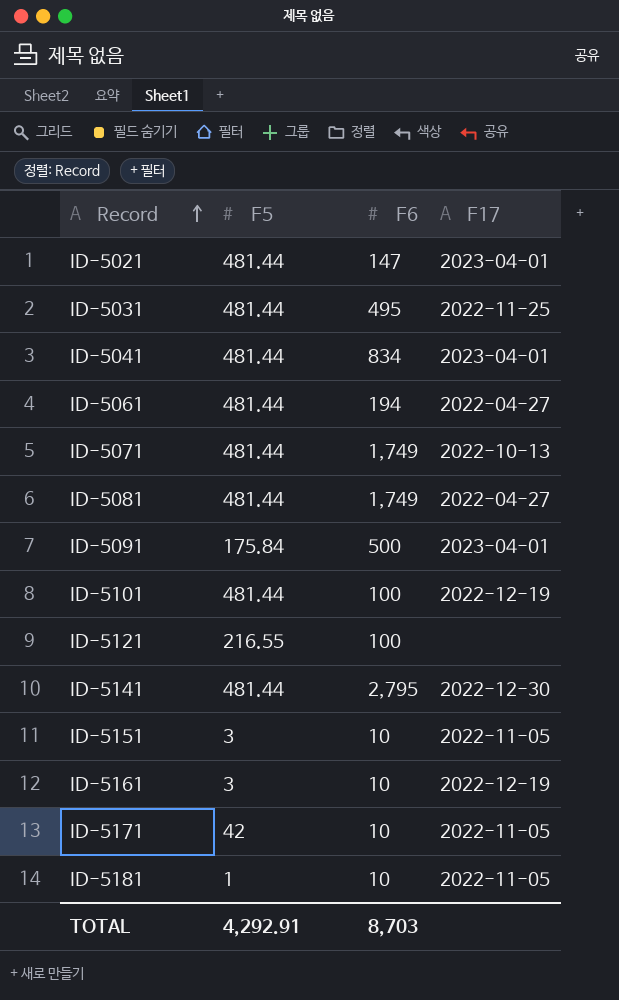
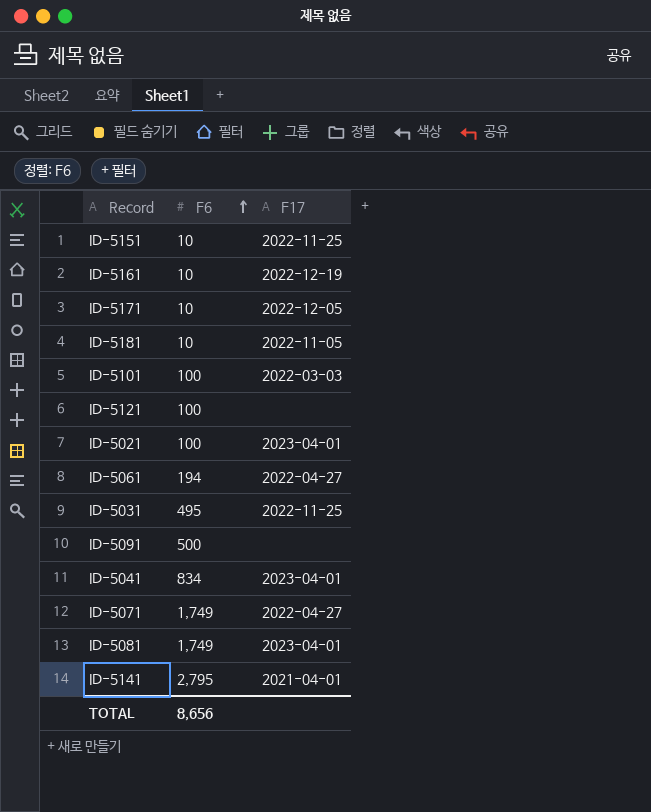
row order: Record ascending -> F6 ascending
column F5 | position: 2 -> none
ID-5151 | F17: 2022-11-05 -> 2022-11-25
ID-5171 | F17: 2022-11-05 -> 2022-12-05
ID-5101 | F17: 2022-12-19 -> 2022-03-03
ID-5021 | F6: 147 -> 100
ID-5091 | F17: 2023-04-01 -> none
ID-5071 | F17: 2022-10-13 -> 2022-04-27
ID-5081 | F17: 2022-04-27 -> 2023-04-01
ID-5141 | F17: 2022-12-30 -> 2021-04-01
TOTAL | F6: 8,703 -> 8,656

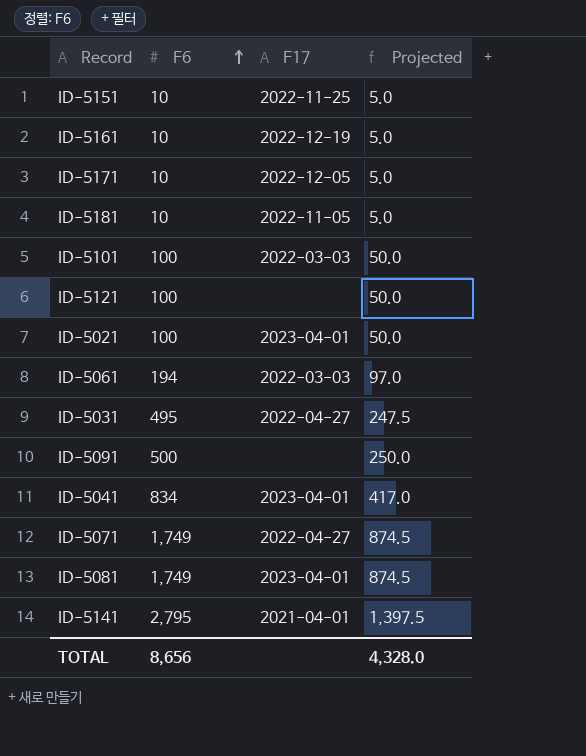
column Projected | formula: none -> [F6] * 0.5
ID-5061 | F17: 2022-04-27 -> 2022-03-03
ID-5031 | F17: 2022-11-25 -> 2022-04-27

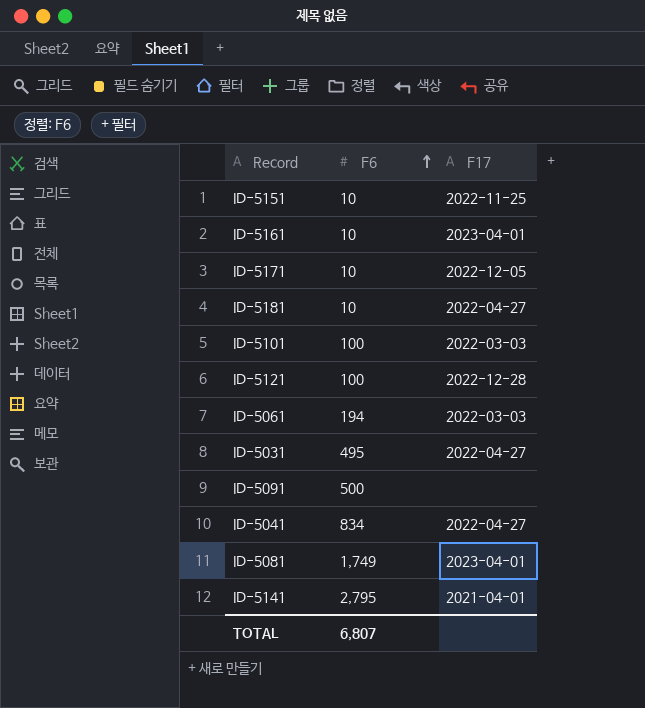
column Projected | formula: [F6] * 0.5 -> none
row ID-5021: 100 | 2023-04-01 | 50.0 -> none
row ID-5071: 1,749 | 2022-04-27 | 874.5 -> none
ID-5161 | F17: 2022-12-19 -> 2023-04-01
ID-5181 | F17: 2022-11-05 -> 2022-04-27
ID-5121 | F17: none -> 2022-12-28
ID-5041 | F17: 2023-04-01 -> 2022-04-27
TOTAL | F6: 8,656 -> 6,807

